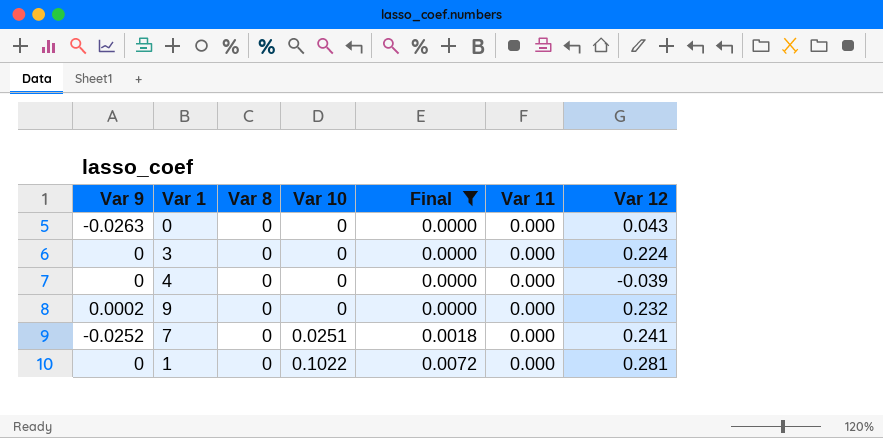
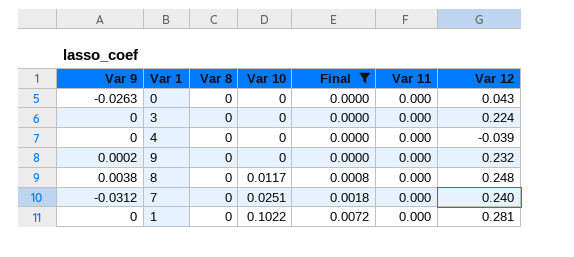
row 8: none -> 0.0038 | 0 | 0.0117 | 0.0008 | 0.000 | 0.248
7 | Var 9: -0.0252 -> -0.0312
7 | Var 12: 0.241 -> 0.240

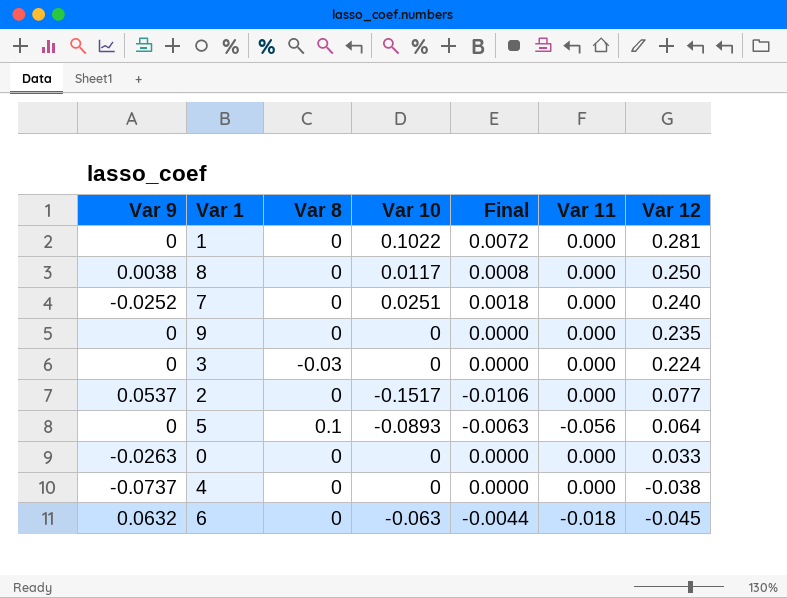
filter: Final >= 0.0000 -> none
row order: Var 10 ascending -> Var 12 descending
8 | Var 12: 0.248 -> 0.250
7 | Var 9: -0.0312 -> -0.0252
9 | Var 9: 0.0002 -> 0
9 | Var 12: 0.232 -> 0.235
3 | Var 8: 0 -> -0.03
0 | Var 12: 0.043 -> 0.033
4 | Var 9: 0 -> -0.0737
4 | Var 12: -0.039 -> -0.038

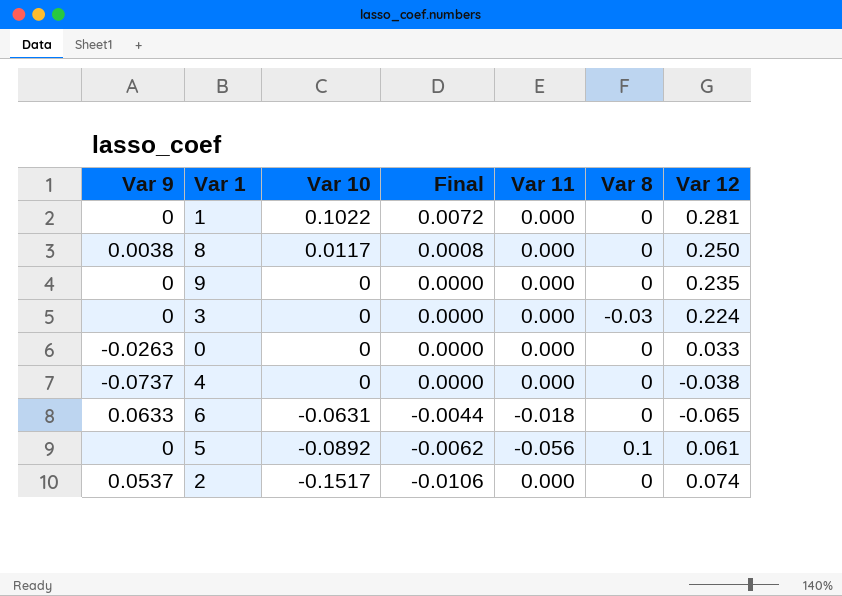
row order: Var 12 descending -> Var 10 descending
column Var 8 | position: 3 -> 6
row 7: -0.0252 | 0 | 0.0251 | 0.0018 | 0.000 | 0.240 -> none
6 | Var 9: 0.0632 -> 0.0633
6 | Var 10: -0.063 -> -0.0631
6 | Var 12: -0.045 -> -0.065
5 | Var 10: -0.0893 -> -0.0892
5 | Final: -0.0063 -> -0.0062
5 | Var 12: 0.064 -> 0.061
2 | Var 12: 0.077 -> 0.074

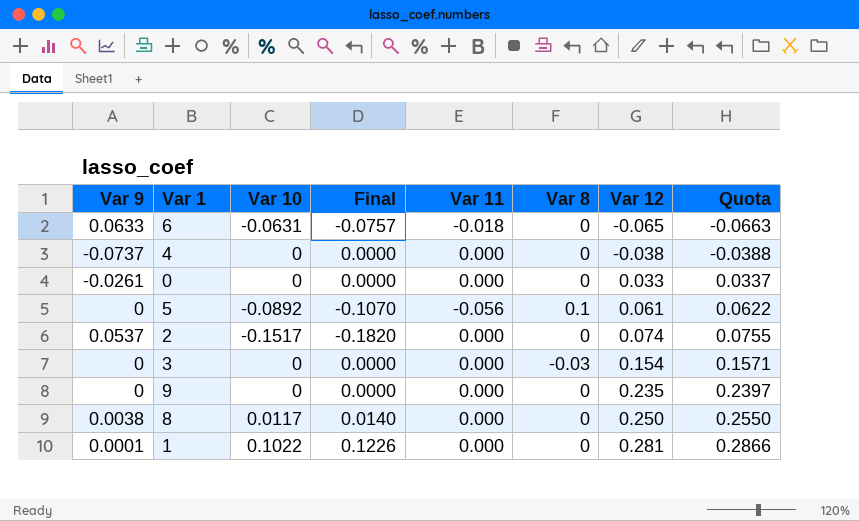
row order: Var 10 descending -> Var 12 ascending
column Final | formula: [Var 10] * 0.07 -> [Var 10] * 1.2
column Quota | formula: none -> [Var 12] * 1.02
0 | Var 9: -0.0263 -> -0.0261
3 | Var 12: 0.224 -> 0.154
1 | Var 9: 0 -> 0.0001

